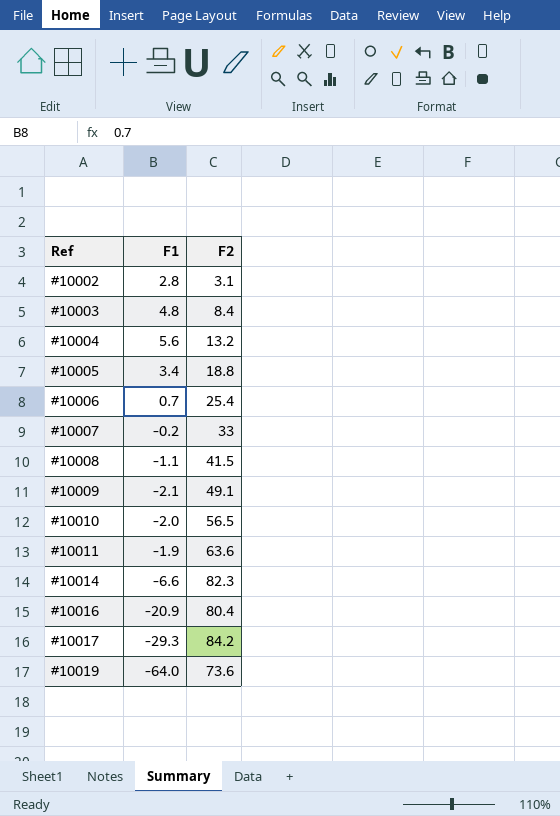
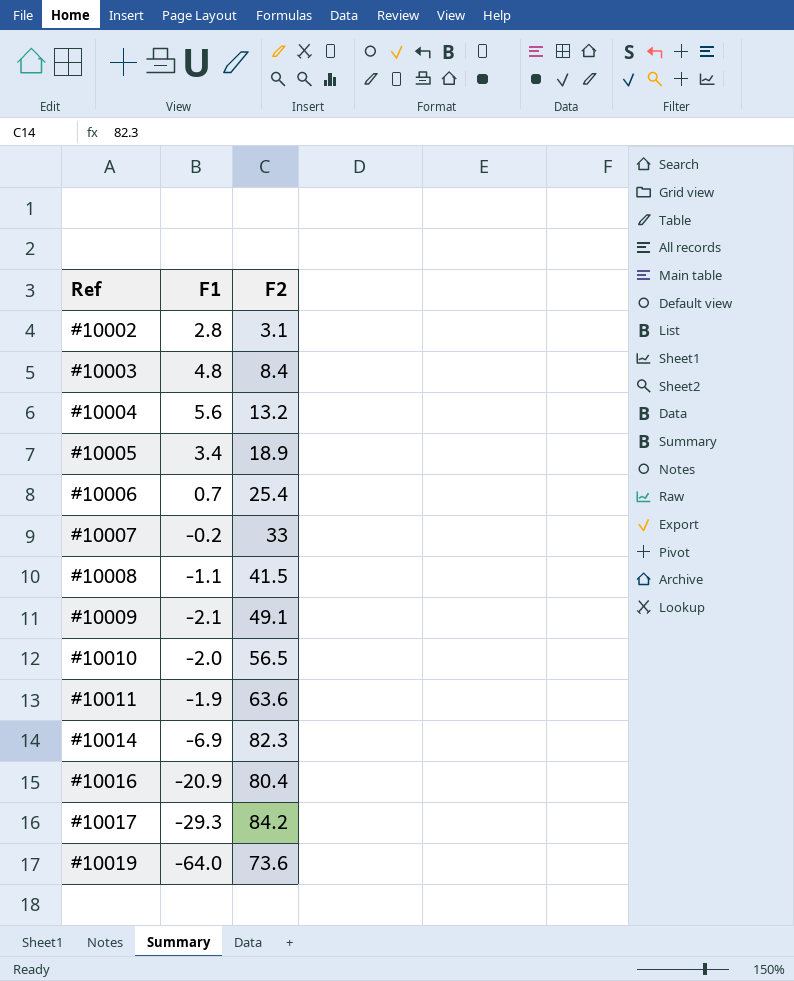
#10005 | F2: 18.8 -> 18.9
#10014 | F1: -6.6 -> -6.9

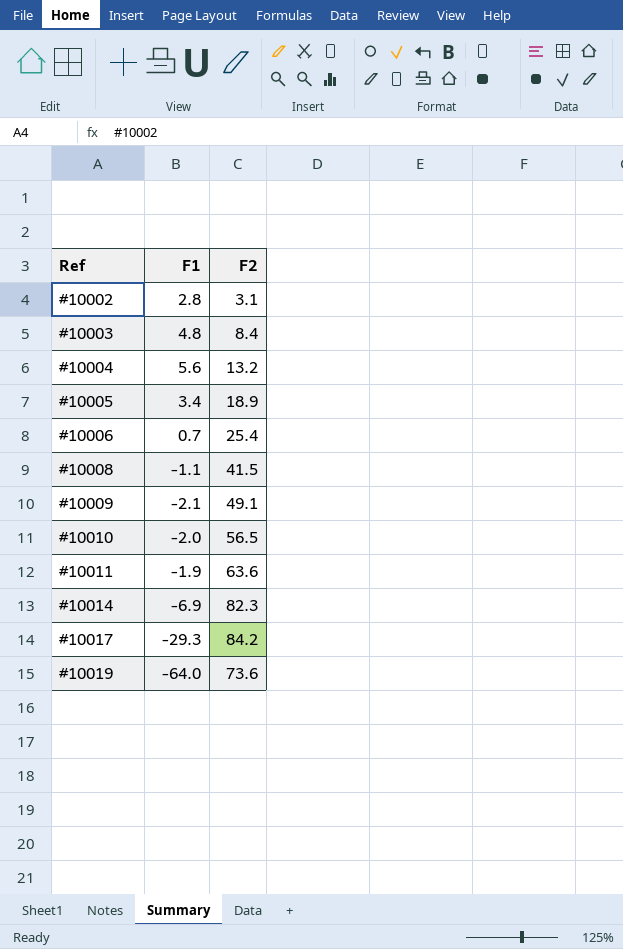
row #10007: -0.2 | 33 -> none
row #10016: -20.9 | 80.4 -> none

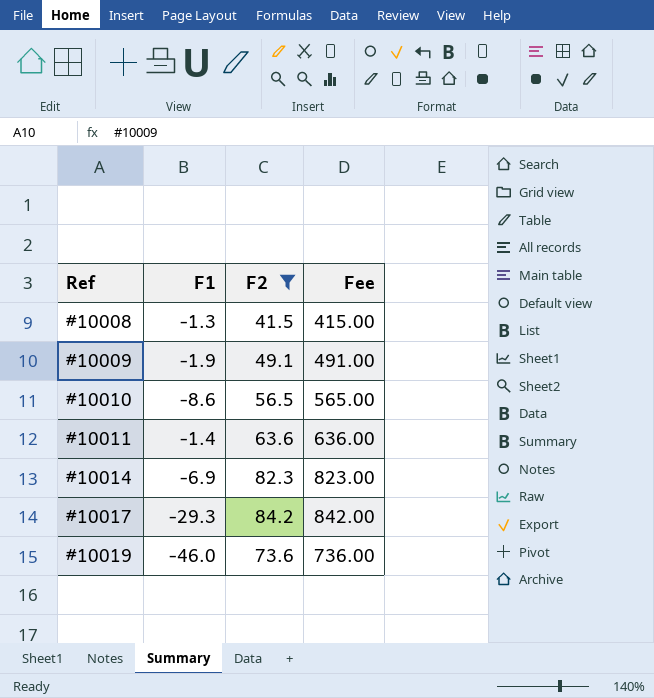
filter: none -> F2 >= 41.5
column Fee | formula: none -> [F2] * 10
#10008 | F1: -1.1 -> -1.3
#10009 | F1: -2.1 -> -1.9
#10010 | F1: -2.0 -> -8.6
#10011 | F1: -1.9 -> -1.4
#10019 | F1: -64.0 -> -46.0

